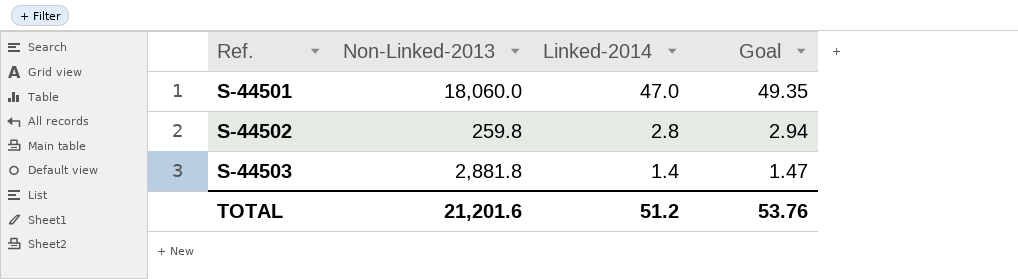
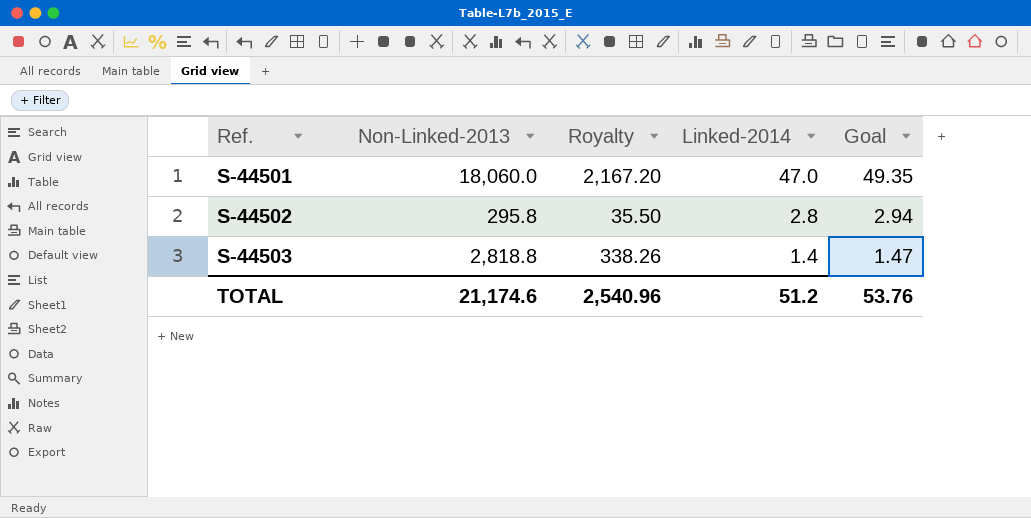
column Royalty | formula: none -> [Non-Linked-2013] * 0.12
S-44502 | Non-Linked-2013: 259.8 -> 295.8
S-44503 | Non-Linked-2013: 2,881.8 -> 2,818.8
TOTAL | Non-Linked-2013: 21,201.6 -> 21,174.6

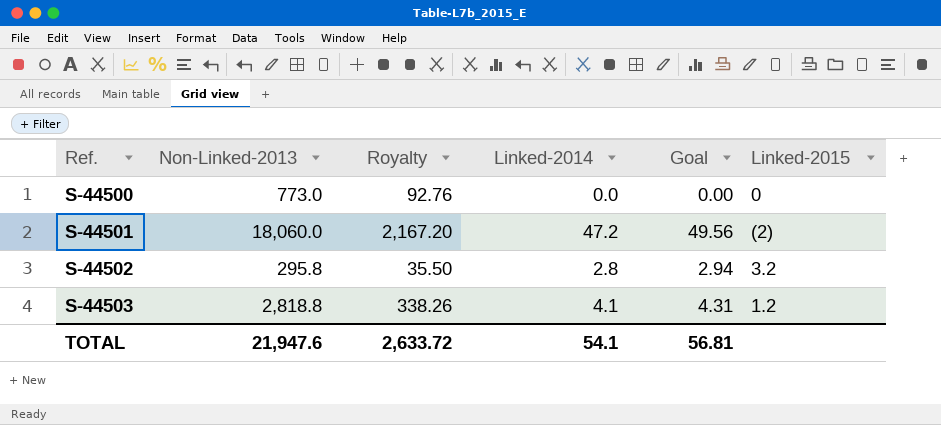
column Linked-2015 | position: none -> 6
row S-44500: none -> 773.0 | 92.76 | 0.0 | 0.00 | 0
S-44501 | Linked-2014: 47.0 -> 47.2
S-44501 | Goal: 49.35 -> 49.56
S-44503 | Linked-2014: 1.4 -> 4.1
S-44503 | Goal: 1.47 -> 4.31
TOTAL | Non-Linked-2013: 21,174.6 -> 21,947.6
TOTAL | Royalty: 2,540.96 -> 2,633.72
TOTAL | Linked-2014: 51.2 -> 54.1
TOTAL | Goal: 53.76 -> 56.81

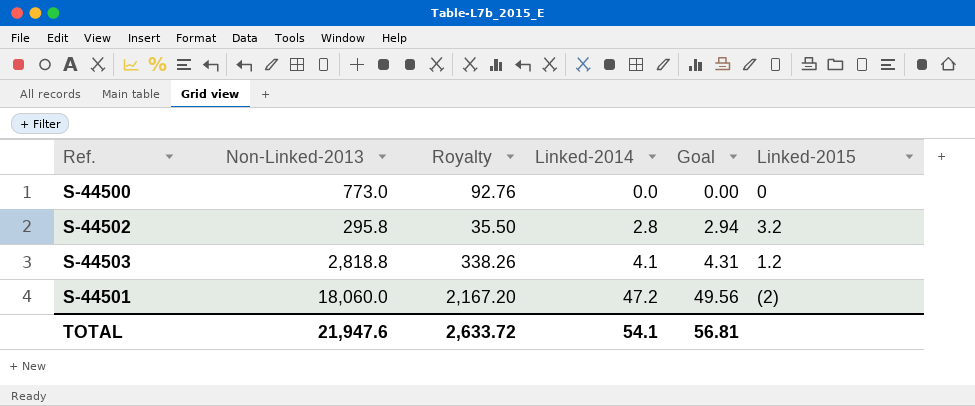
row order: Ref. ascending -> Linked-2014 ascending

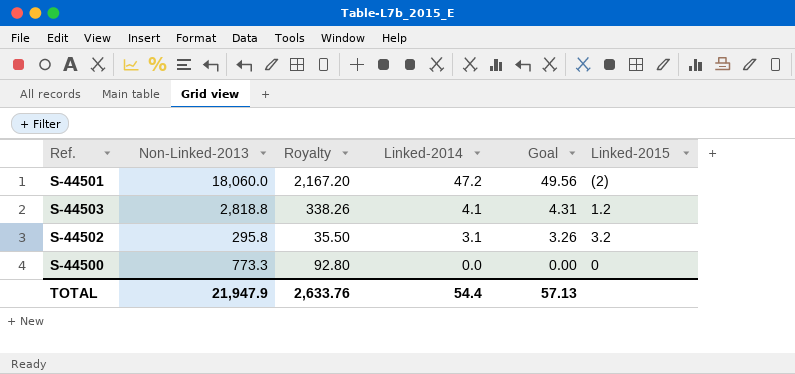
row order: Linked-2014 ascending -> Linked-2014 descending
S-44502 | Linked-2014: 2.8 -> 3.1
S-44502 | Goal: 2.94 -> 3.26
S-44500 | Non-Linked-2013: 773.0 -> 773.3
S-44500 | Royalty: 92.76 -> 92.80
TOTAL | Non-Linked-2013: 21,947.6 -> 21,947.9
TOTAL | Royalty: 2,633.72 -> 2,633.76
TOTAL | Linked-2014: 54.1 -> 54.4
TOTAL | Goal: 56.81 -> 57.13

